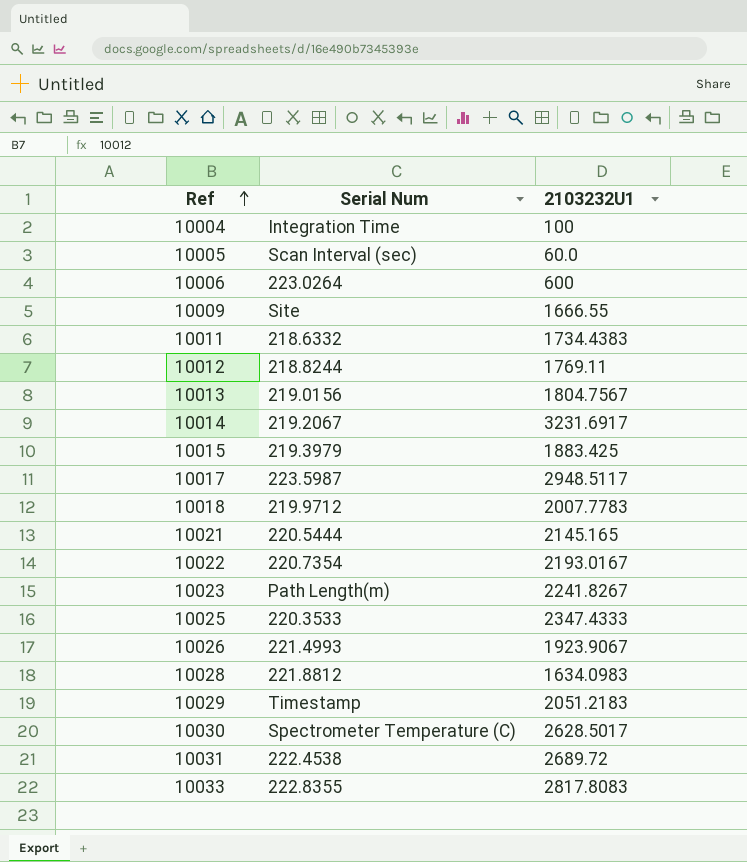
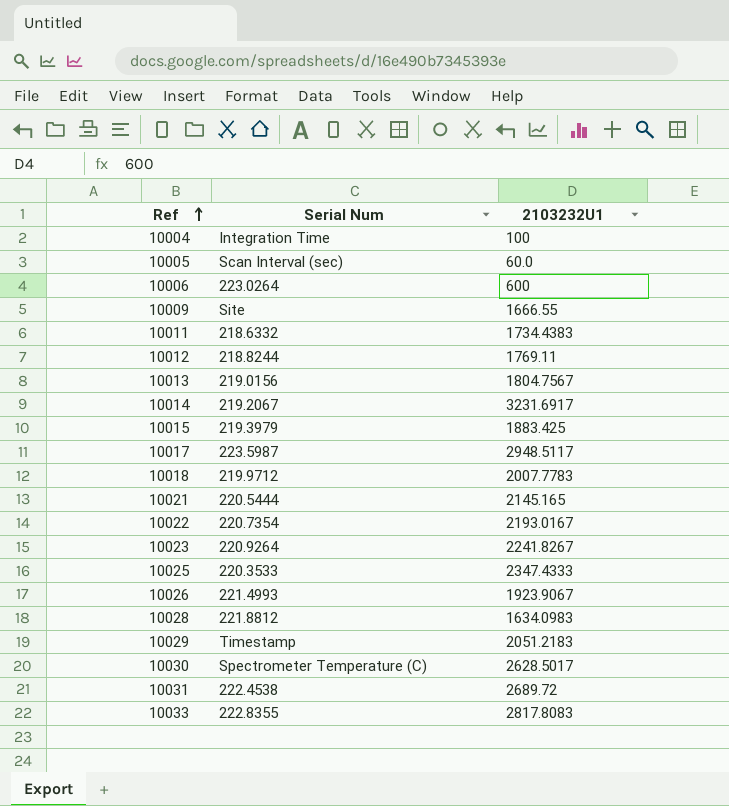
10023 | Serial Num: Path Length(m) -> 220.9264

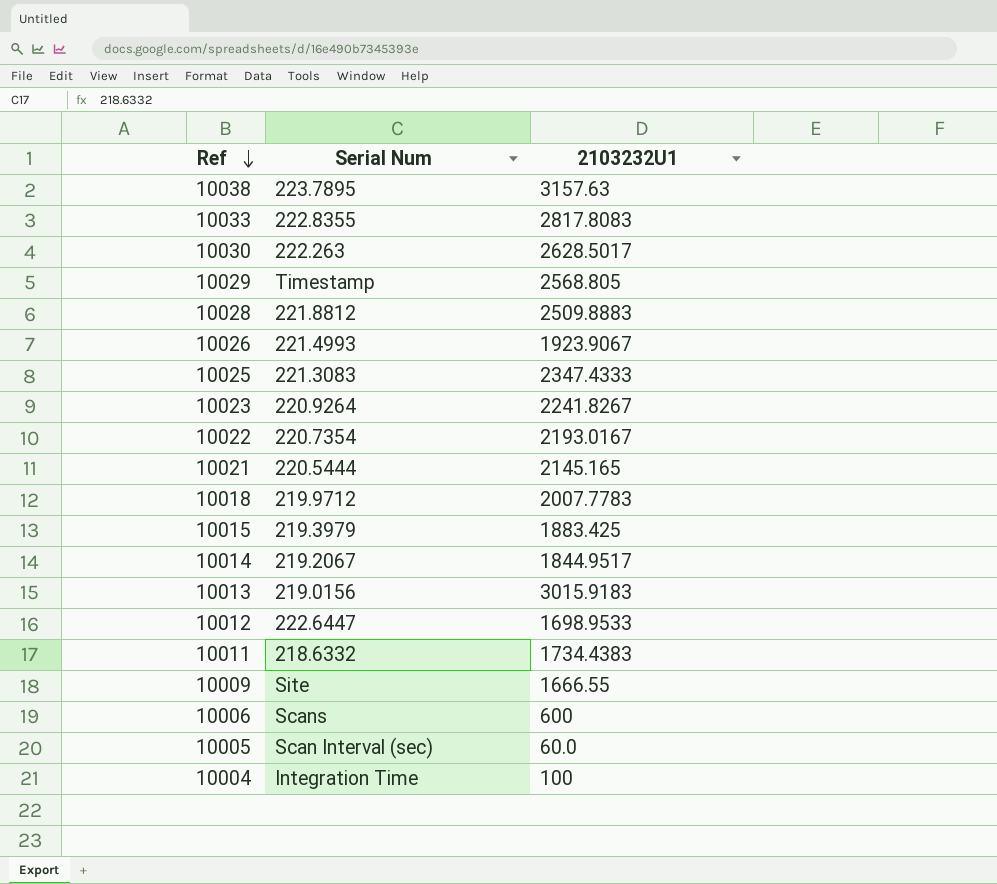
row order: Ref ascending -> Ref descending
row 10017: 223.5987 | 2948.5117 -> none
row 10031: 222.4538 | 2689.72 -> none
row 10038: none -> 223.7895 | 3157.63
10030 | Serial Num: Spectrometer Temperature (C) -> 222.263
10029 | 2103232U1: 2051.2183 -> 2568.805
10028 | 2103232U1: 1634.0983 -> 2509.8883
10025 | Serial Num: 220.3533 -> 221.3083
10014 | 2103232U1: 3231.6917 -> 1844.9517
10013 | 2103232U1: 1804.7567 -> 3015.9183
10012 | Serial Num: 218.8244 -> 222.6447
10012 | 2103232U1: 1769.11 -> 1698.9533
10006 | Serial Num: 223.0264 -> Scans

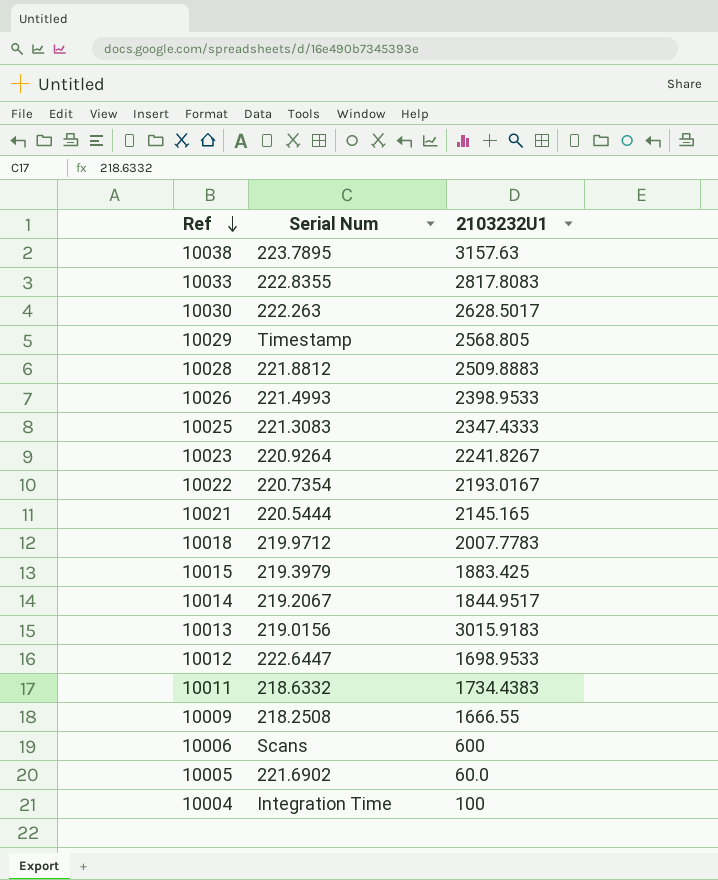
10026 | 2103232U1: 1923.9067 -> 2398.9533
10009 | Serial Num: Site -> 218.2508
10005 | Serial Num: Scan Interval (sec) -> 221.6902

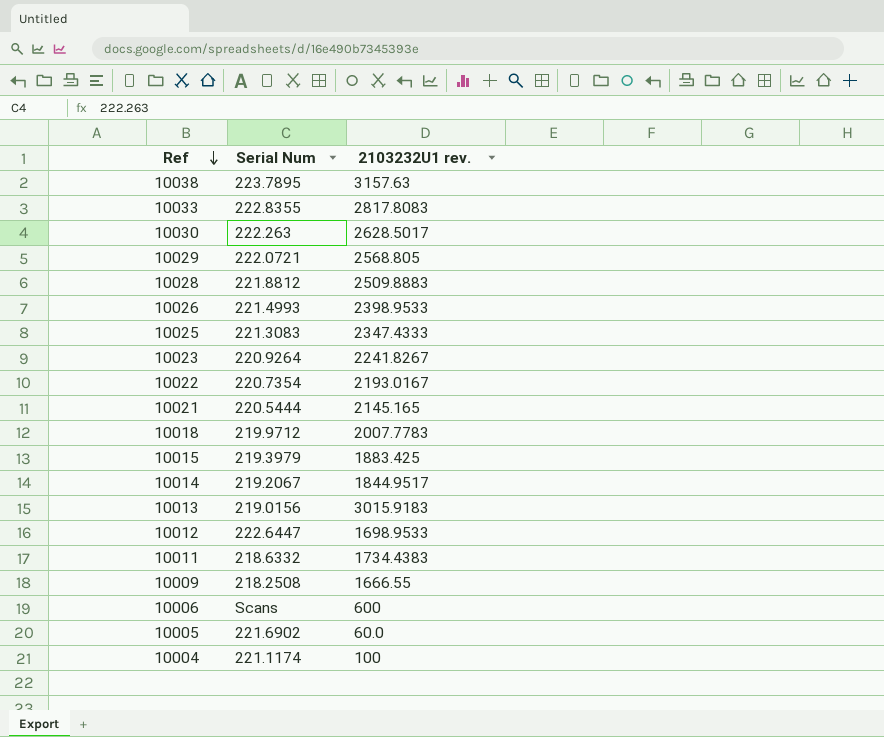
column name: 2103232U1 -> 2103232U1 rev.
10029 | Serial Num: Timestamp -> 222.0721
10004 | Serial Num: Integration Time -> 221.1174

